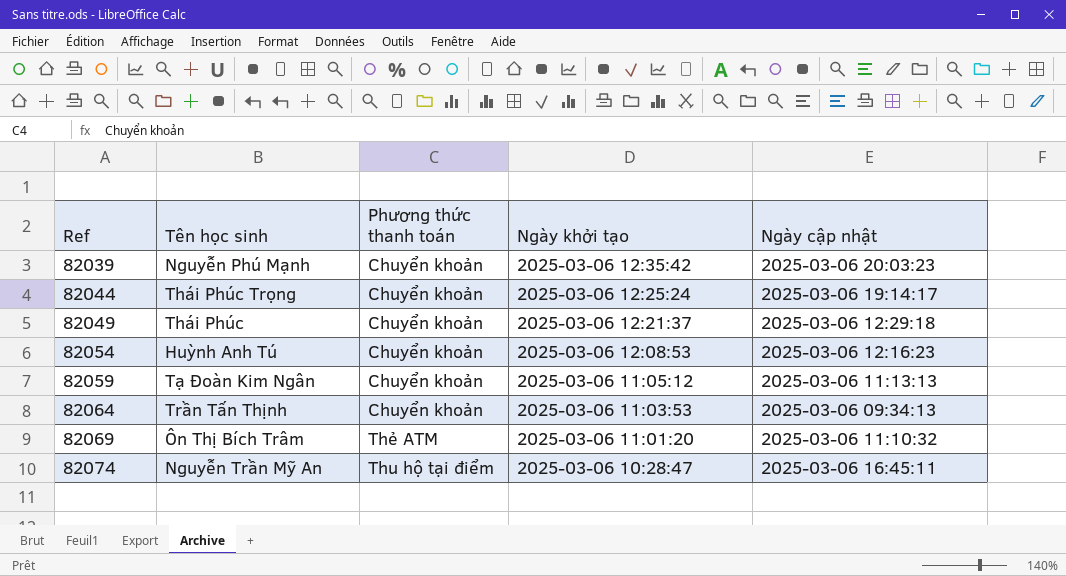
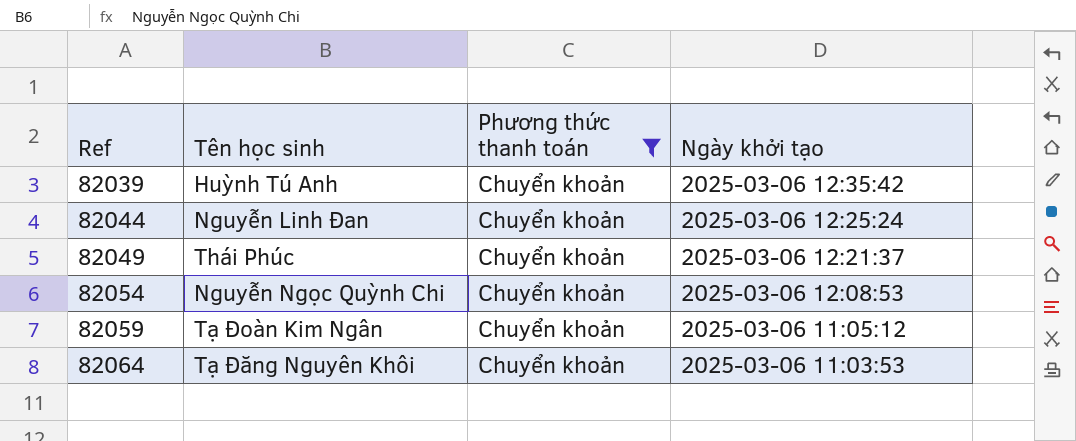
filter: none -> Phương thức thanh toán = Chuyển khoản
column Ngày cập nhật | position: 5 -> none
82039 | Tên học sinh: Nguyễn Phú Mạnh -> Huỳnh Tú Anh
82044 | Tên học sinh: Thái Phúc Trọng -> Nguyễn Linh Đan
82054 | Tên học sinh: Huỳnh Anh Tú -> Nguyễn Ngọc Quỳnh Chi
82064 | Tên học sinh: Trần Tấn Thịnh -> Tạ Đăng Nguyên Khôi

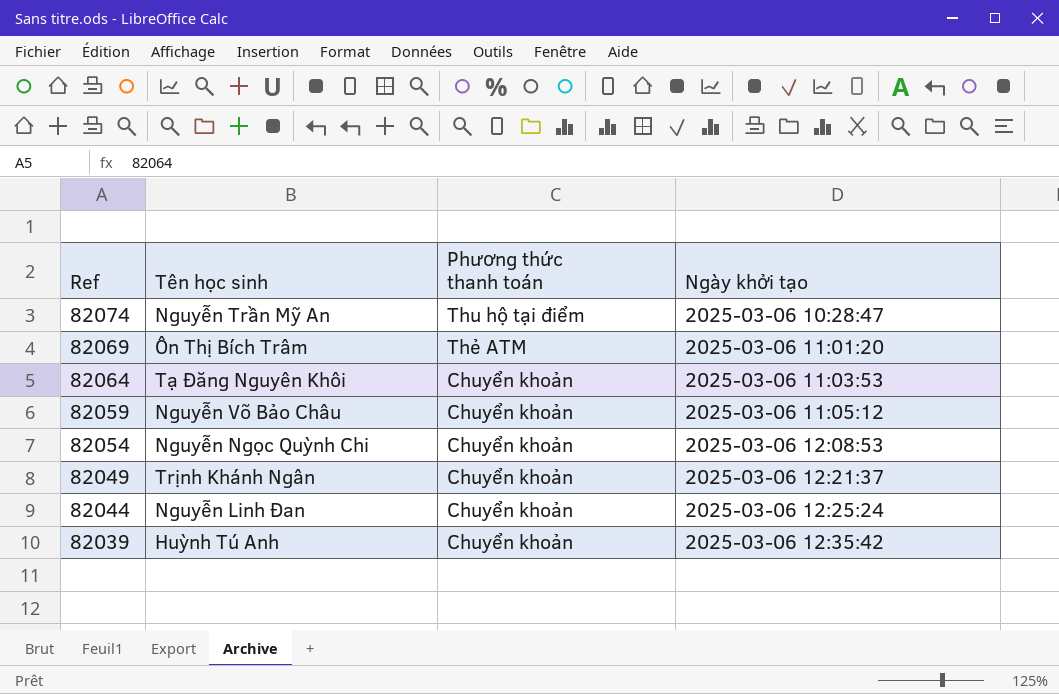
filter: Phương thức thanh toán = Chuyển khoản -> none
row order: Ref ascending -> Ref descending
82059 | Tên học sinh: Tạ Đoàn Kim Ngân -> Nguyễn Võ Bảo Châu
82049 | Tên học sinh: Thái Phúc -> Trịnh Khánh Ngân

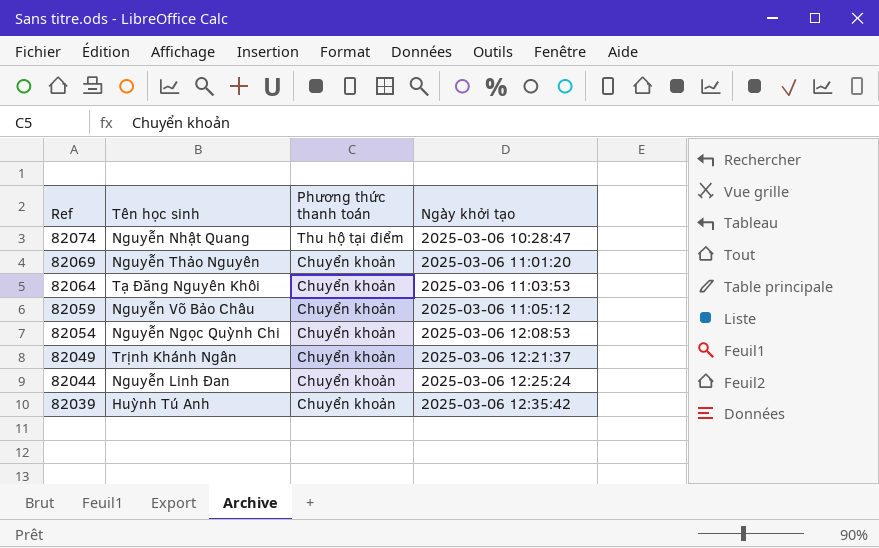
82074 | Tên học sinh: Nguyễn Trần Mỹ An -> Nguyễn Nhật Quang
82069 | Tên học sinh: Ôn Thị Bích Trâm -> Nguyễn Thảo Nguyên
82069 | Phương thức thanh toán: Thẻ ATM -> Chuyển khoản

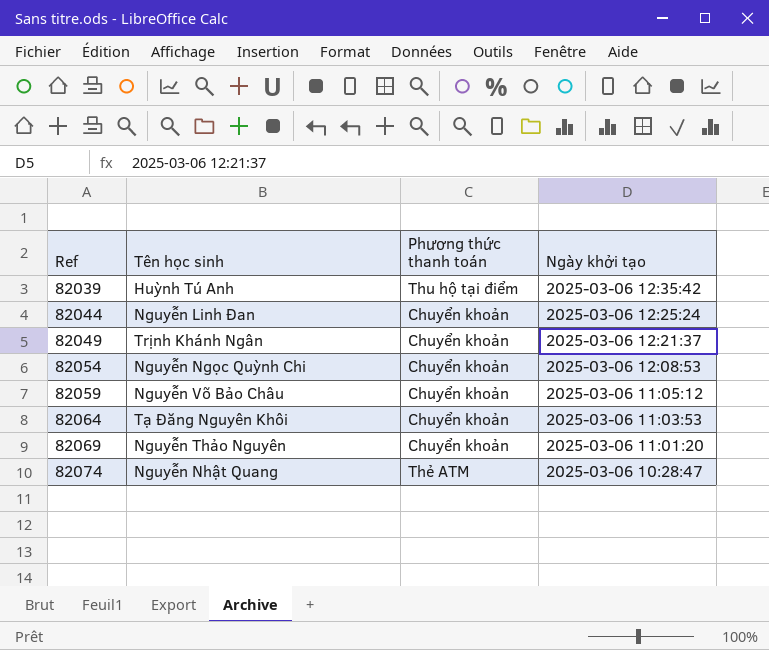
row order: Ref descending -> Ref ascending
82039 | Phương thức thanh toán: Chuyển khoản -> Thu hộ tại điểm
82074 | Phương thức thanh toán: Thu hộ tại điểm -> Thẻ ATM

